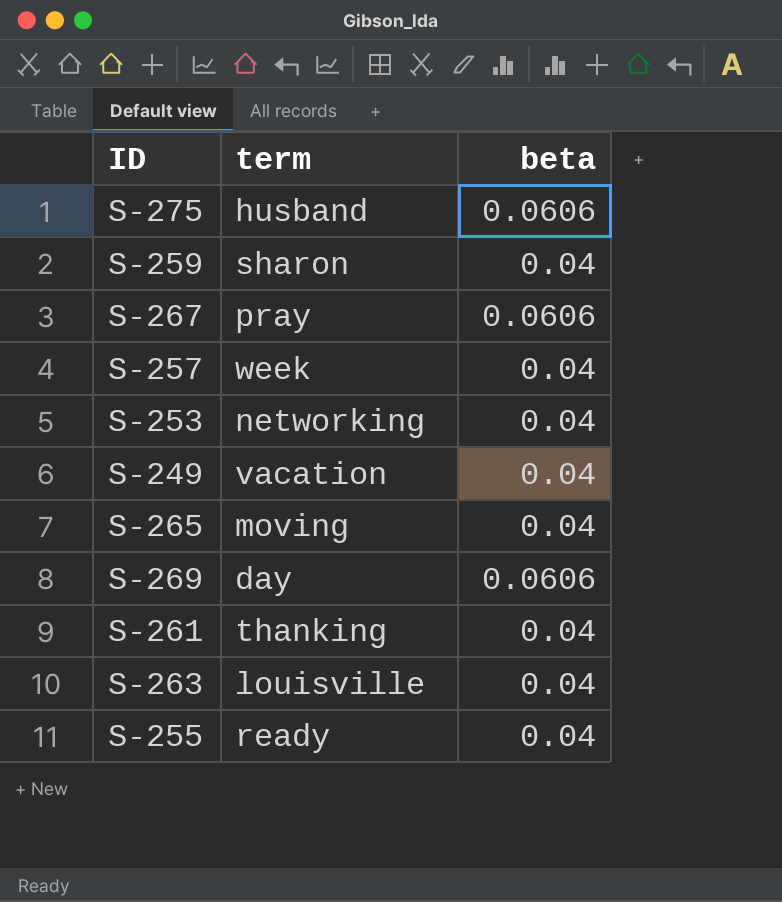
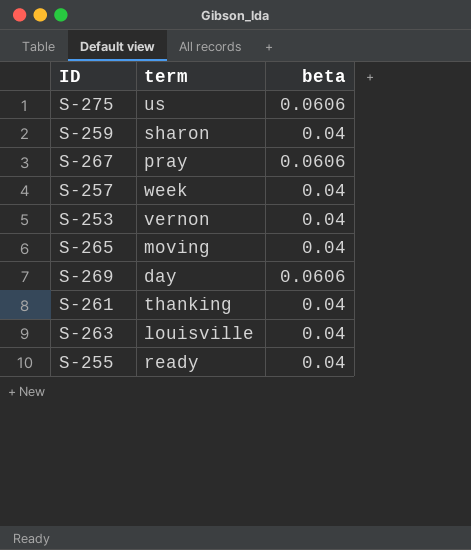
row S-249: vacation | 0.04 -> none
S-275 | term: husband -> us
S-253 | term: networking -> vernon

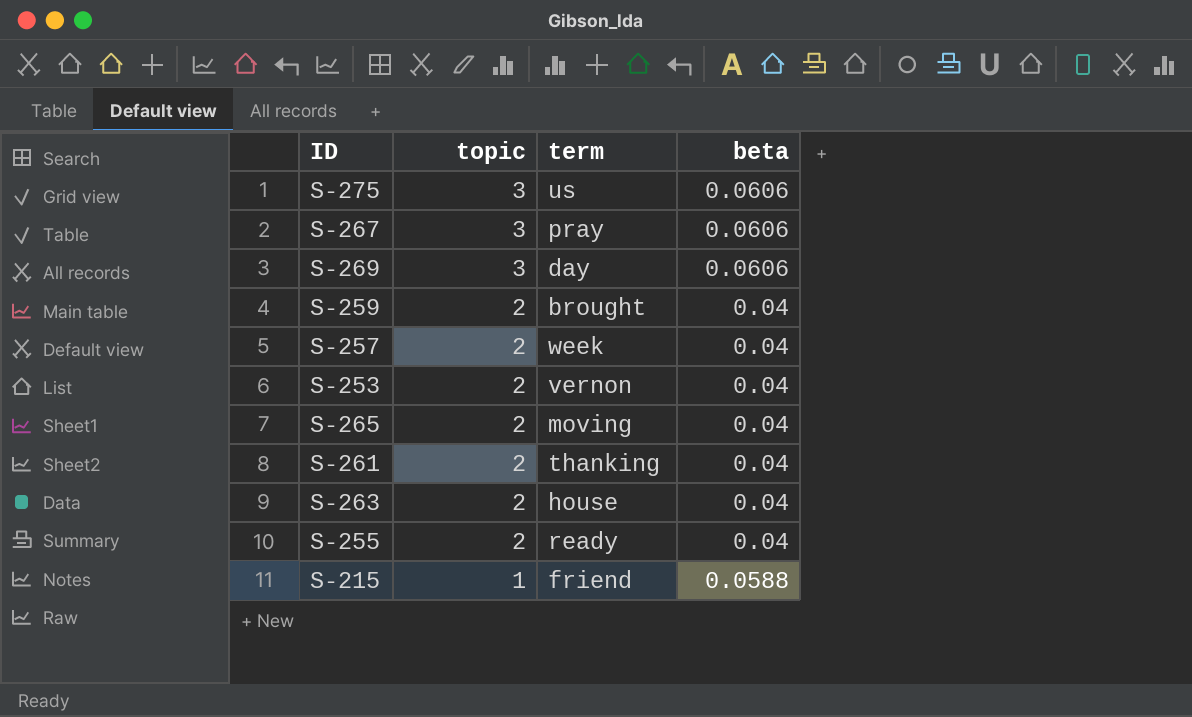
row order: none -> topic descending
column topic | position: none -> 2
S-259 | term: sharon -> brought
S-263 | term: louisville -> house
row S-215: none -> 1 | friend | 0.0588

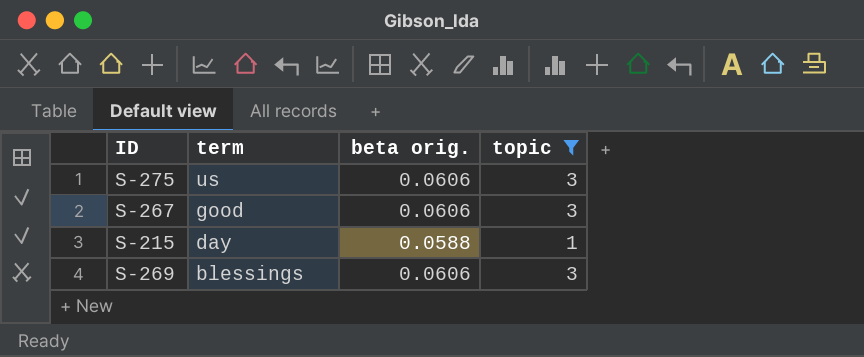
filter: none -> topic != 2
row order: topic descending -> term descending
column name: beta -> beta orig.
column topic | position: 2 -> 4
S-267 | term: pray -> good
S-215 | term: friend -> day
S-269 | term: day -> blessings

